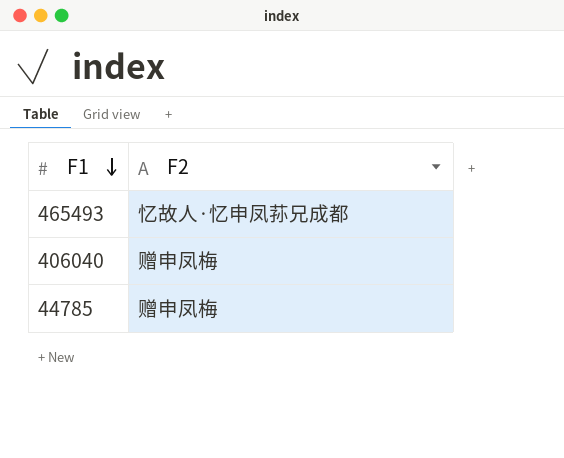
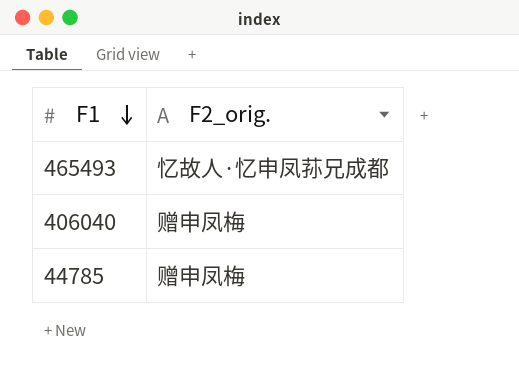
column name: F2 -> F2_orig.

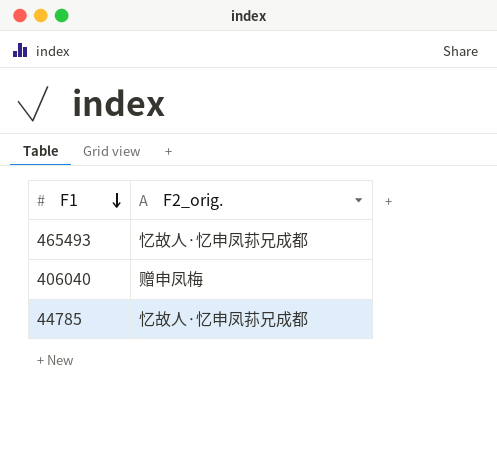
44785 | F2_orig.: 赠申凤梅 -> 忆故人·忆申凤荪兄成都

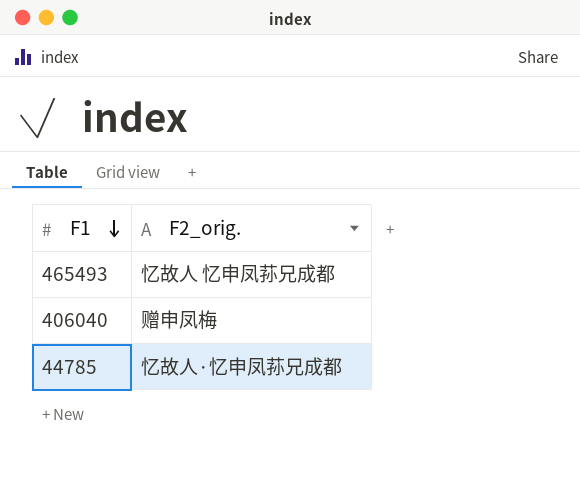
465493 | F2_orig.: 忆故人·忆申凤荪兄成都 -> 忆故人 忆申凤荪兄成都

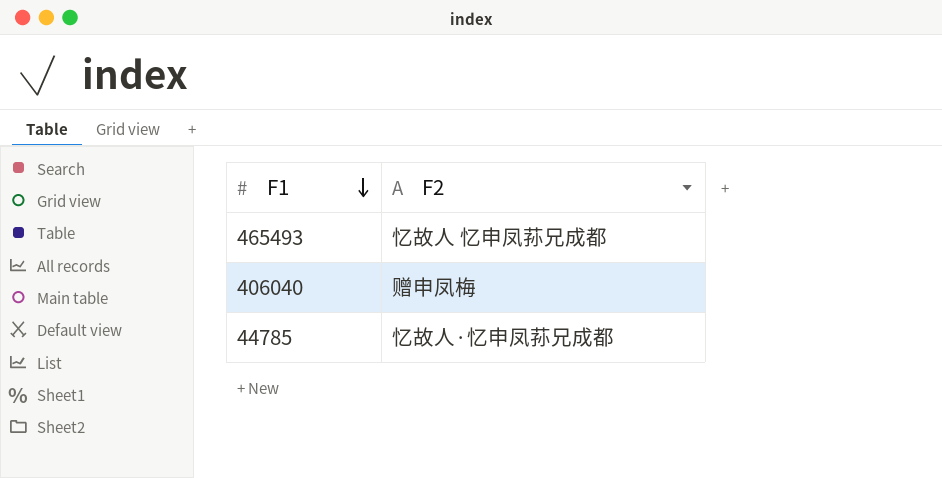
column name: F2_orig. -> F2

